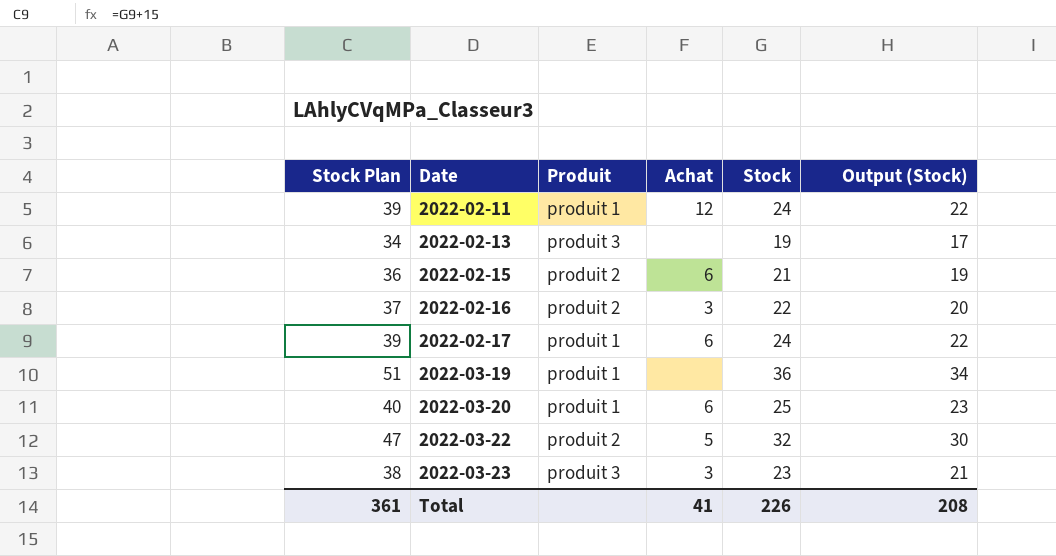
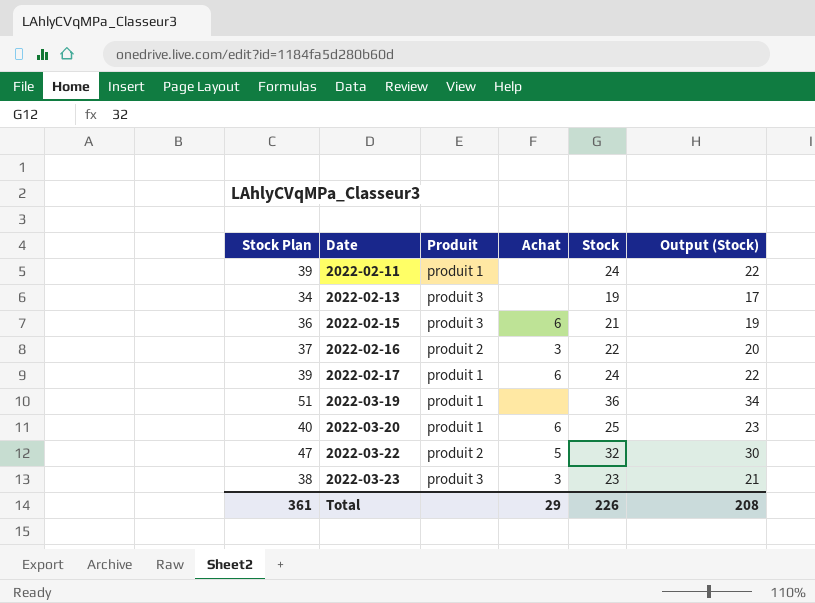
2022-02-11 | Achat: 12 -> none
2022-02-15 | Produit: produit 2 -> produit 3
Total | Achat: 41 -> 29

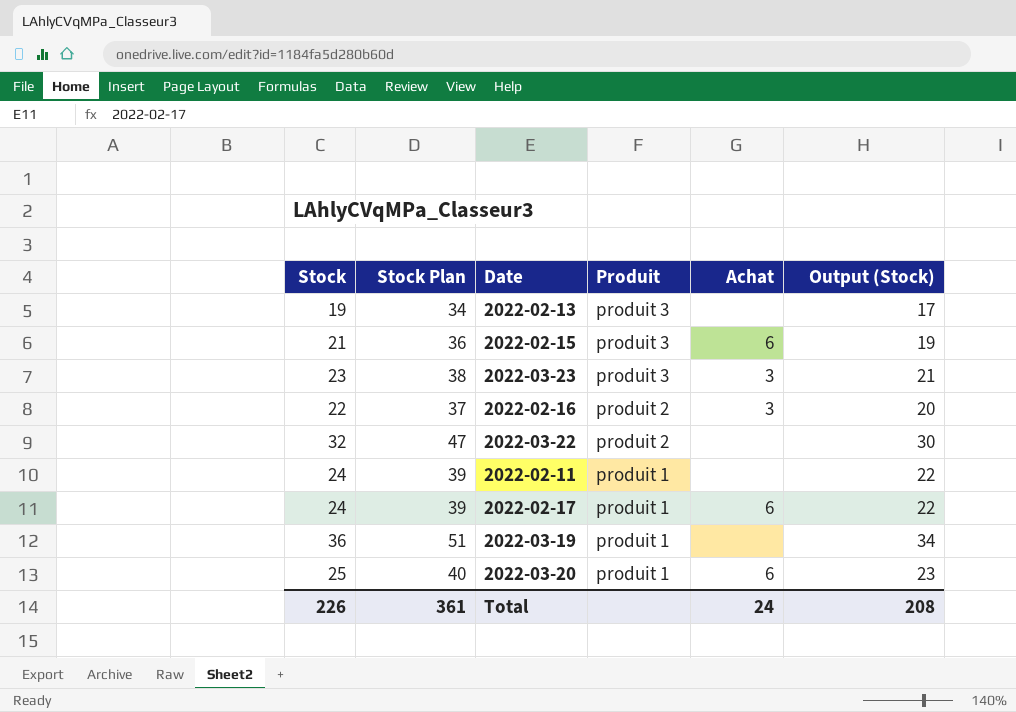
row order: Date ascending -> Produit descending
column Stock | position: 5 -> 1
2022-03-22 | Achat: 5 -> none
Total | Achat: 29 -> 24

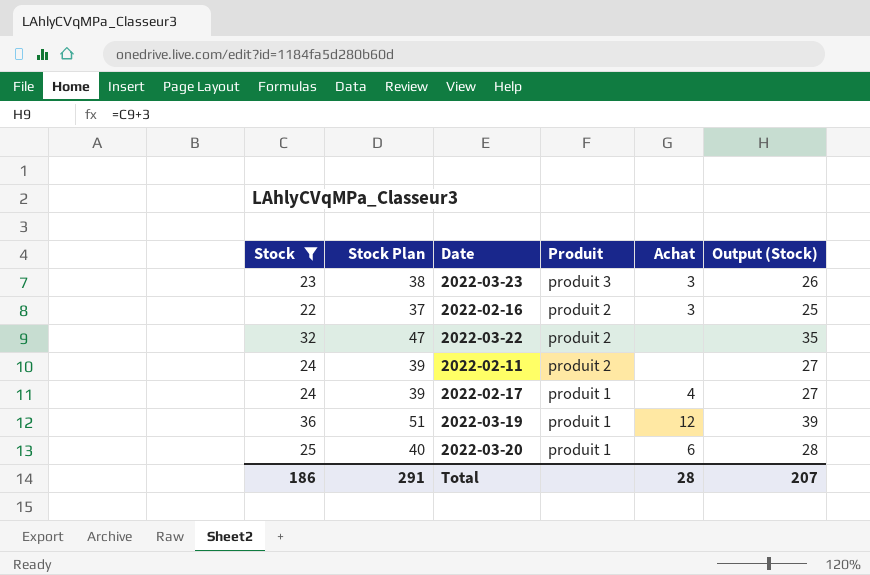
filter: none -> Stock >= 22
column Output (Stock) | formula: [Stock] - 2 -> [Stock] + 3
2022-02-11 | Produit: produit 1 -> produit 2
2022-02-17 | Achat: 6 -> 4
2022-03-19 | Achat: none -> 12
Total | Stock: 226 -> 186
Total | Stock Plan: 361 -> 291
Total | Achat: 24 -> 28
Total | Output (Stock): 208 -> 207

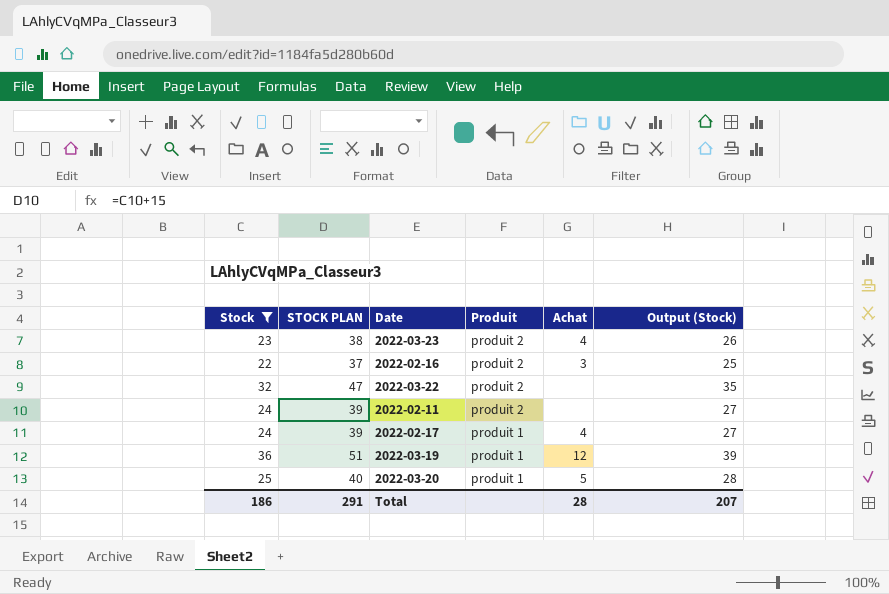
column name: Stock Plan -> STOCK PLAN
2022-03-23 | Produit: produit 3 -> produit 2
2022-03-23 | Achat: 3 -> 4
2022-03-20 | Achat: 6 -> 5

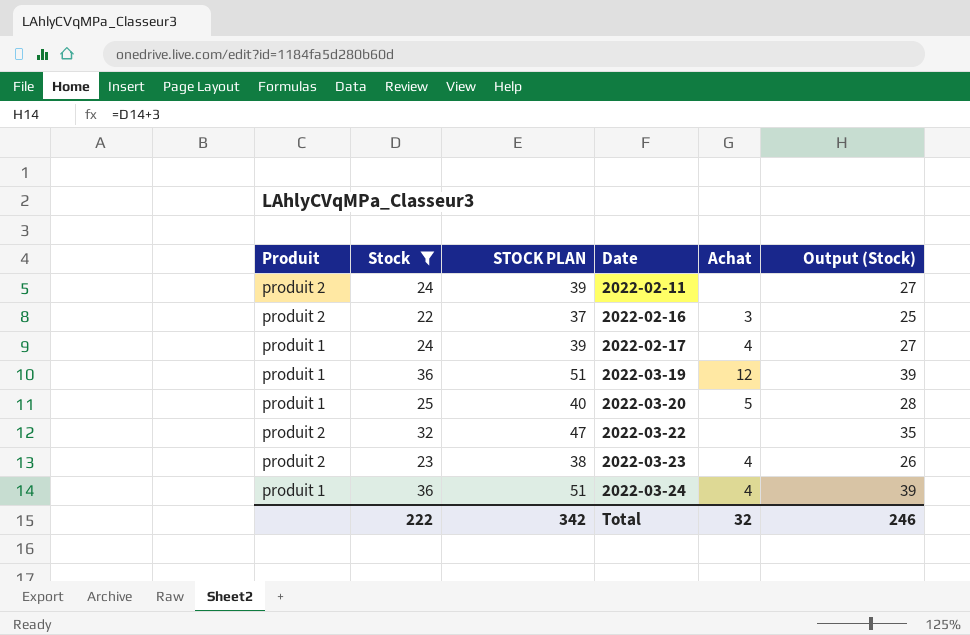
row order: Produit descending -> Date ascending
column Produit | position: 4 -> 1
row 2022-03-24: none -> produit 1 | 36 | 51 | 4 | 39
Total | Stock: 186 -> 222
Total | STOCK PLAN: 291 -> 342
Total | Achat: 28 -> 32
Total | Output (Stock): 207 -> 246

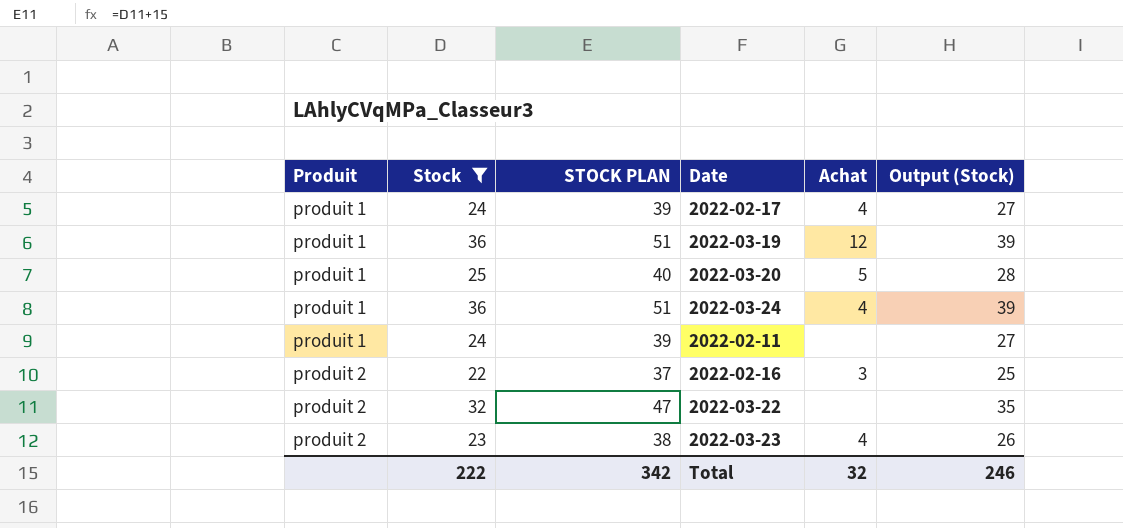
row order: Date ascending -> Produit ascending
2022-02-11 | Produit: produit 2 -> produit 1

